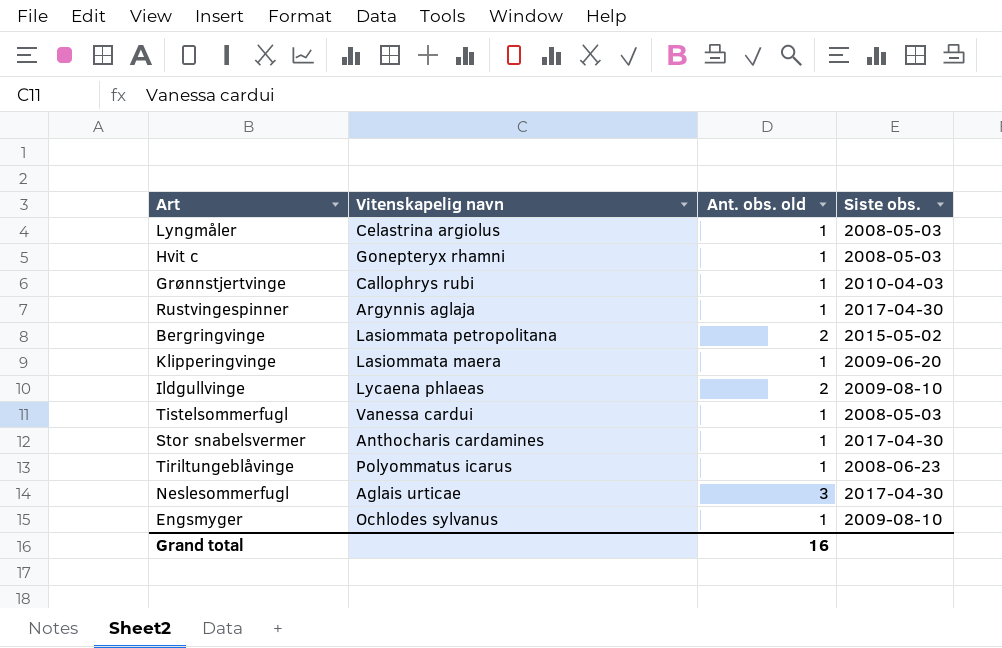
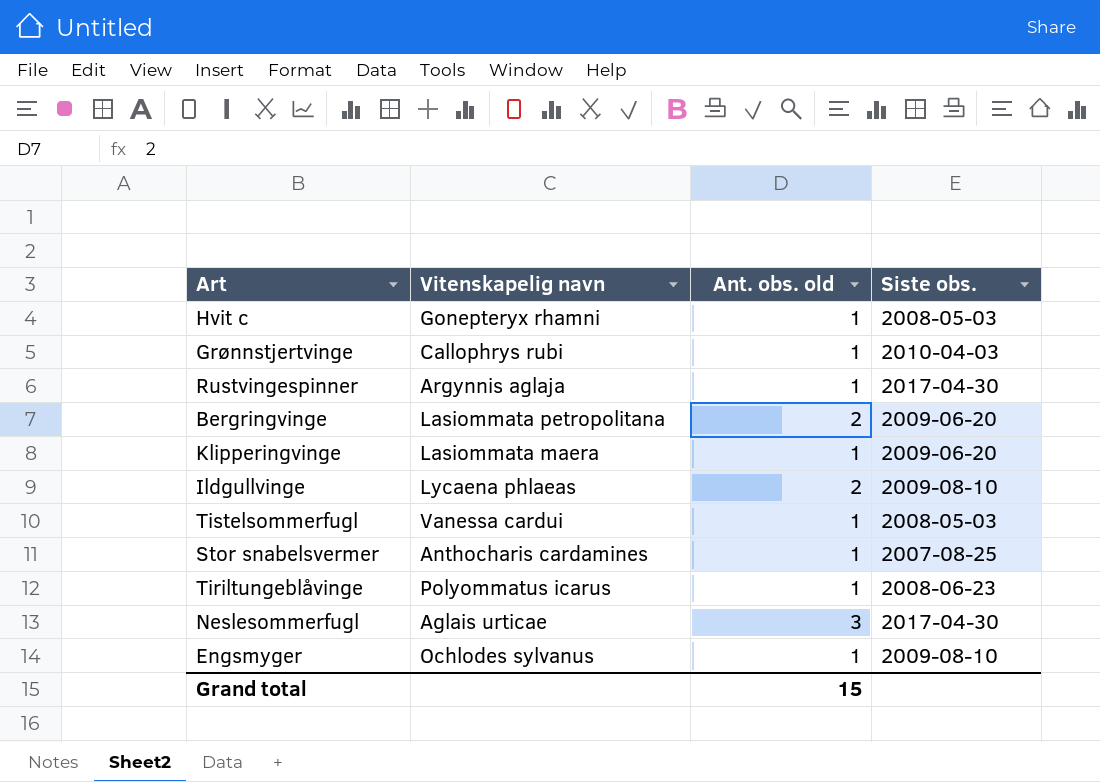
row Lyngmåler: Celastrina argiolus | 1 | 2008-05-03 -> none
Bergringvinge | Siste obs.: 2015-05-02 -> 2009-06-20
Stor snabelsvermer | Siste obs.: 2017-04-30 -> 2007-08-25
Grand total | Ant. obs. old: 16 -> 15

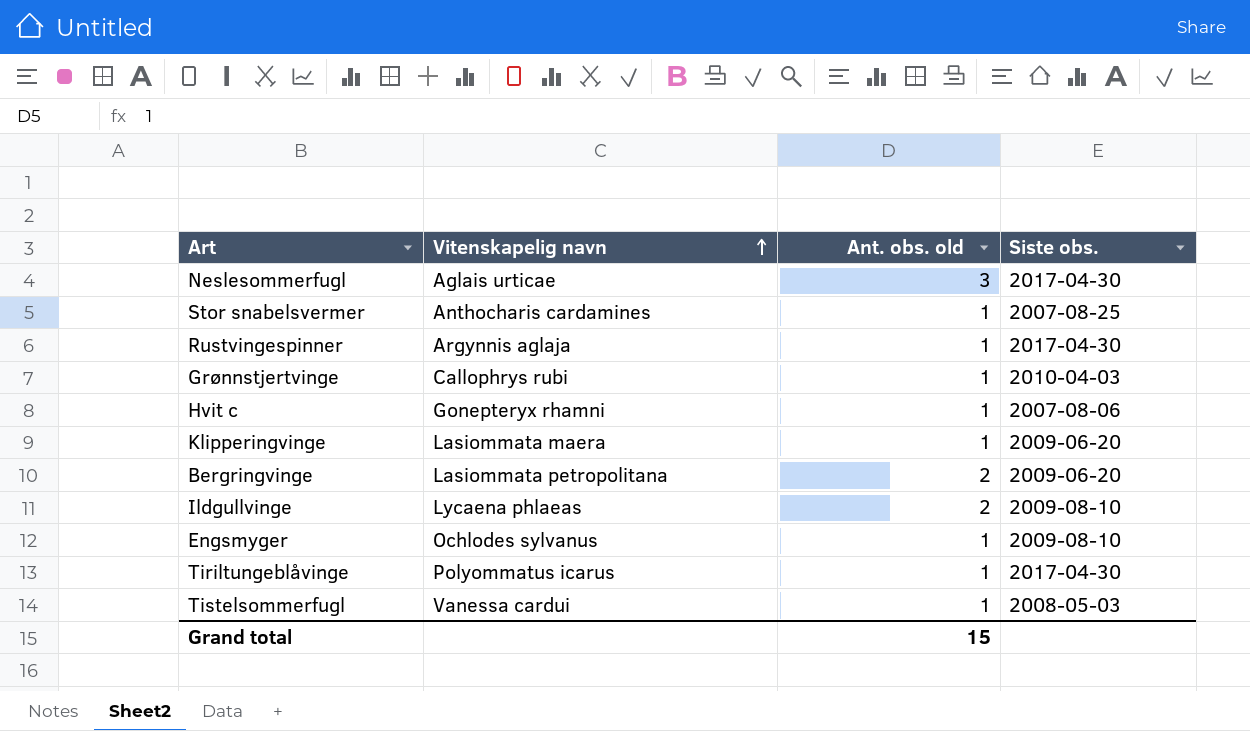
row order: none -> Vitenskapelig navn ascending
Hvit c | Siste obs.: 2008-05-03 -> 2007-08-06
Tiriltungeblåvinge | Siste obs.: 2008-06-23 -> 2017-04-30

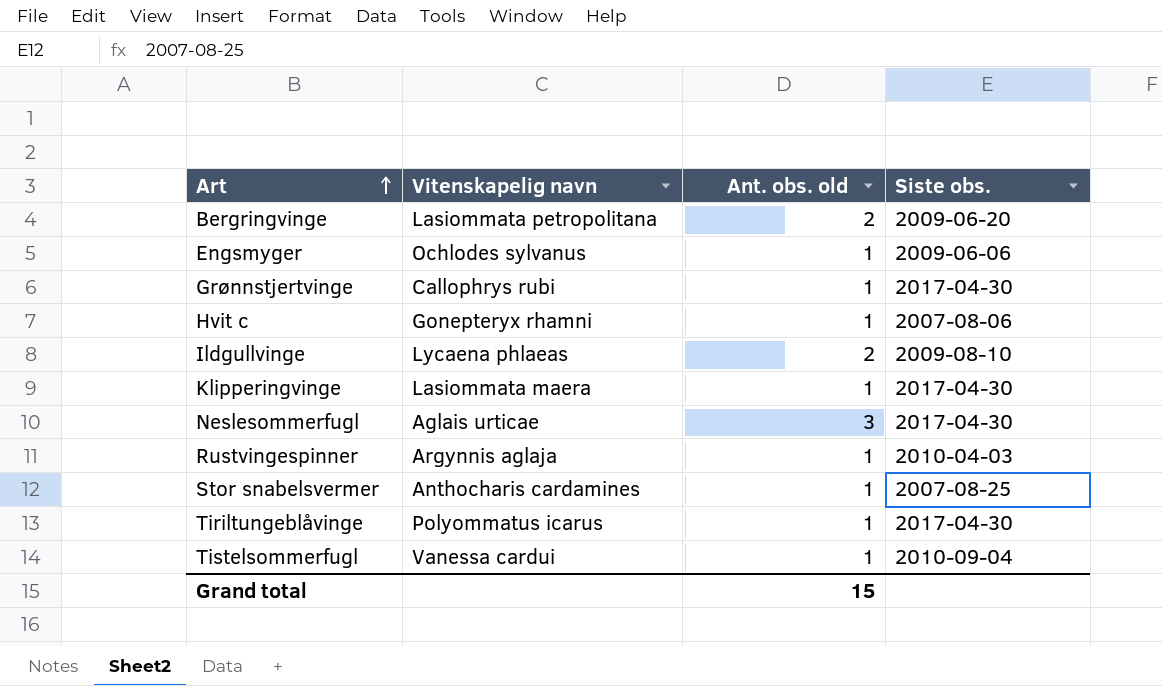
row order: Vitenskapelig navn ascending -> Art ascending
Engsmyger | Siste obs.: 2009-08-10 -> 2009-06-06
Grønnstjertvinge | Siste obs.: 2010-04-03 -> 2017-04-30
Klipperingvinge | Siste obs.: 2009-06-20 -> 2017-04-30
Rustvingespinner | Siste obs.: 2017-04-30 -> 2010-04-03
Tistelsommerfugl | Siste obs.: 2008-05-03 -> 2010-09-04

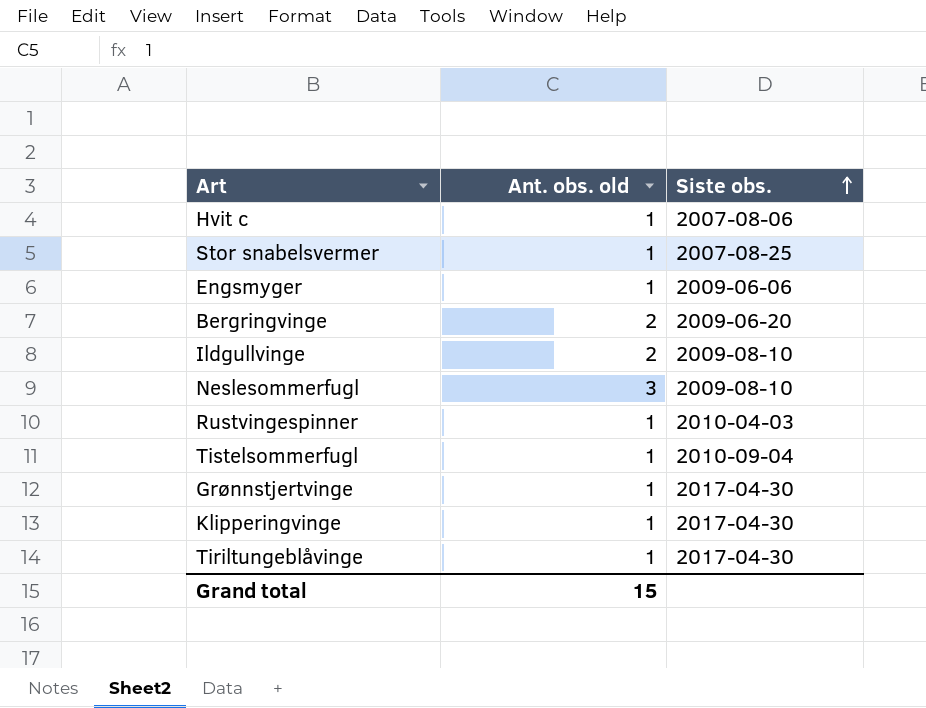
row order: Art ascending -> Siste obs. ascending
column Vitenskapelig navn | position: 2 -> none
Neslesommerfugl | Siste obs.: 2017-04-30 -> 2009-08-10

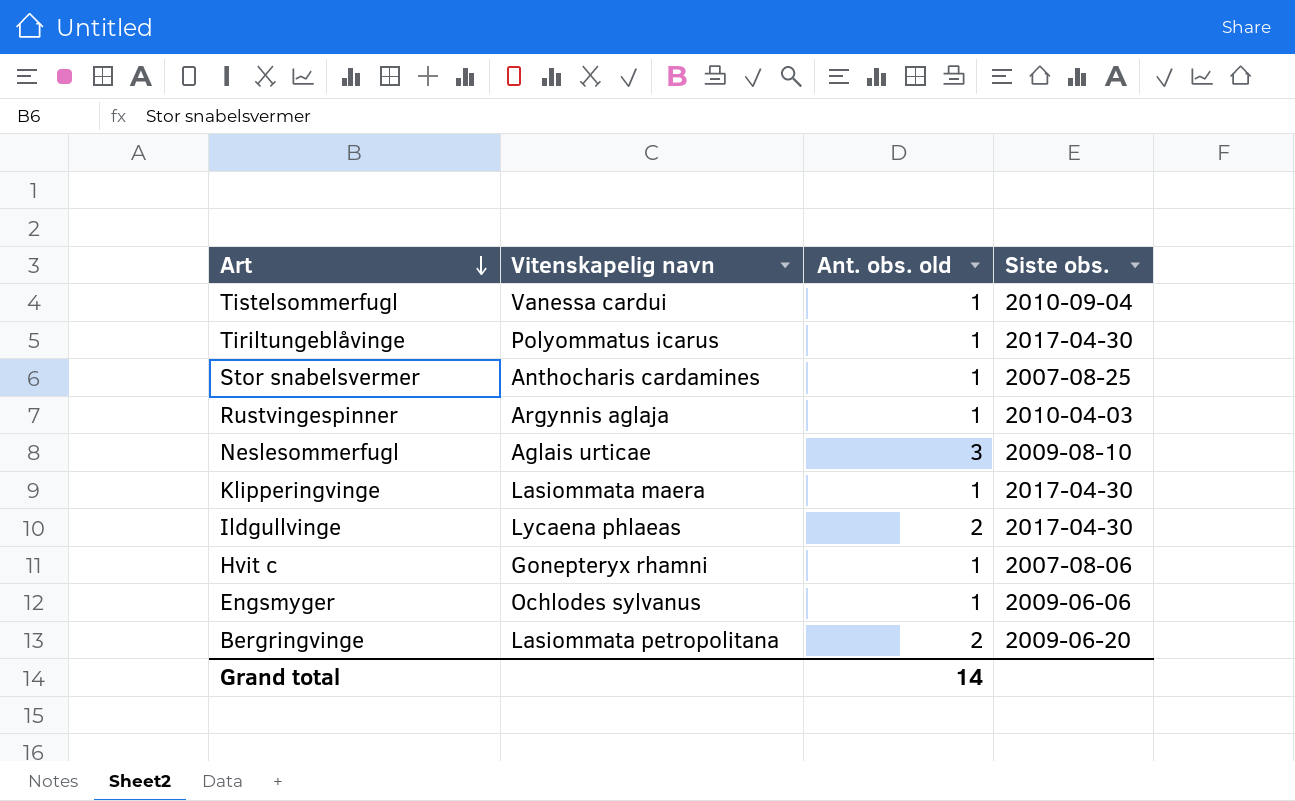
row order: Siste obs. ascending -> Art descending
column Vitenskapelig navn | position: none -> 2
row Grønnstjertvinge: 1 | 2017-04-30 -> none
Ildgullvinge | Siste obs.: 2009-08-10 -> 2017-04-30
Grand total | Ant. obs. old: 15 -> 14

